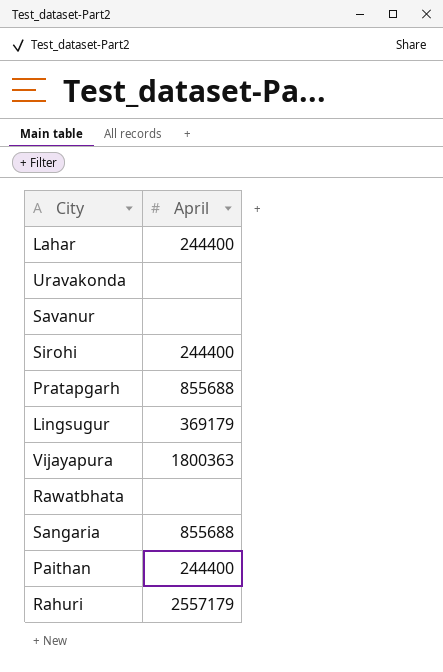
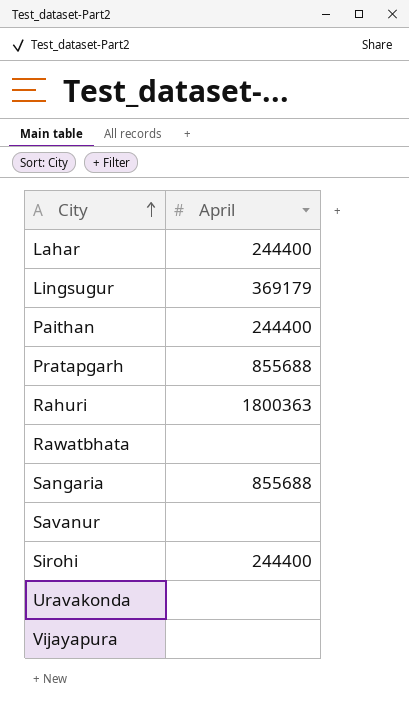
row order: none -> City ascending
Rahuri | April: 2557179 -> 1800363
Vijayapura | April: 1800363 -> none

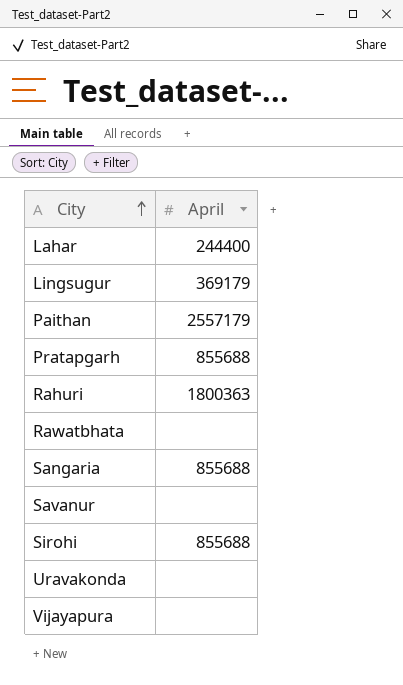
Paithan | April: 244400 -> 2557179
Sirohi | April: 244400 -> 855688

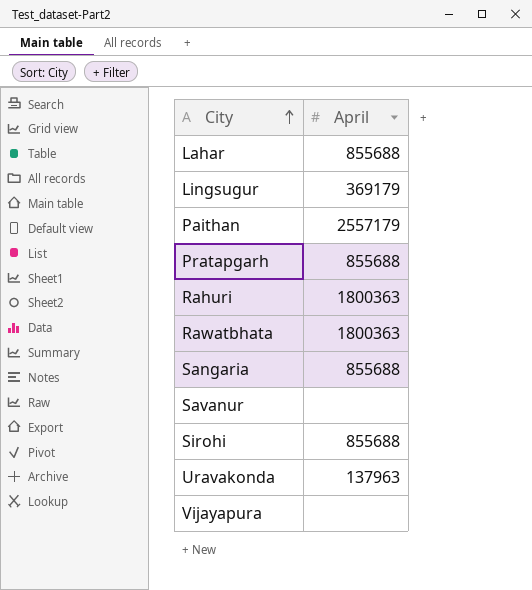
Lahar | April: 244400 -> 855688
Rawatbhata | April: none -> 1800363
Uravakonda | April: none -> 137963

